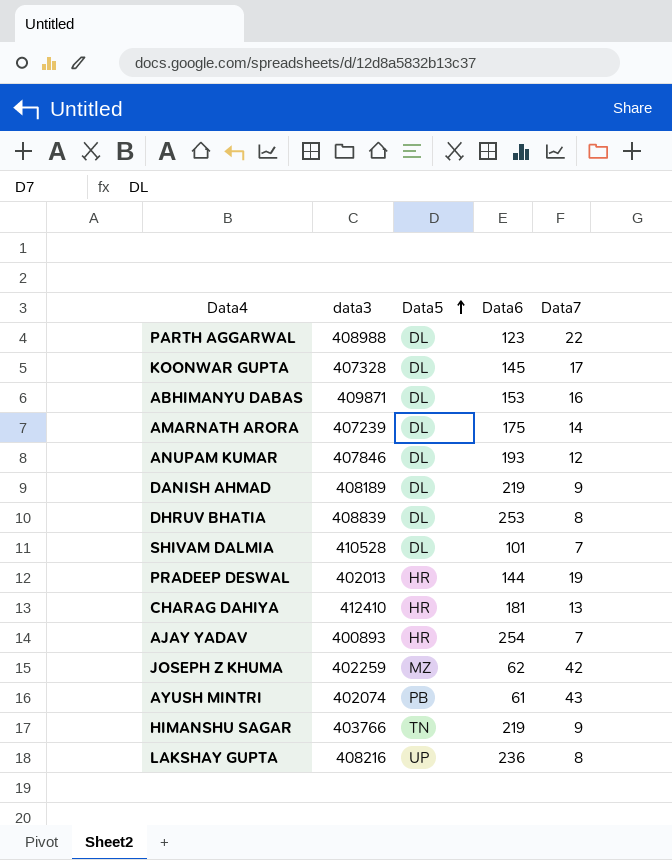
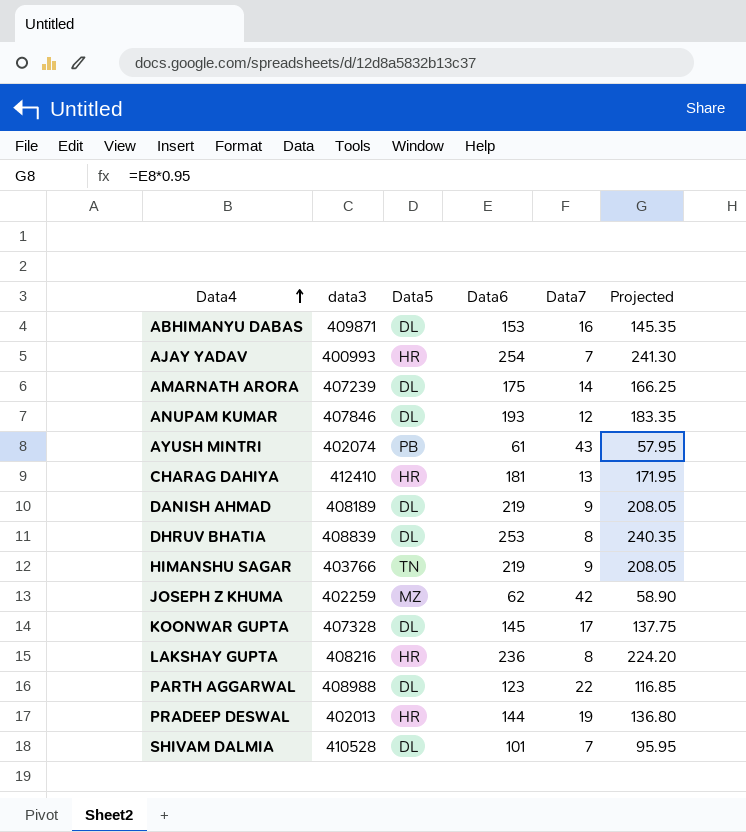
row order: Data5 ascending -> Data4 ascending
column Projected | formula: none -> [Data6] * 0.95
AJAY YADAV | data3: 400893 -> 400993
LAKSHAY GUPTA | Data5: UP -> HR

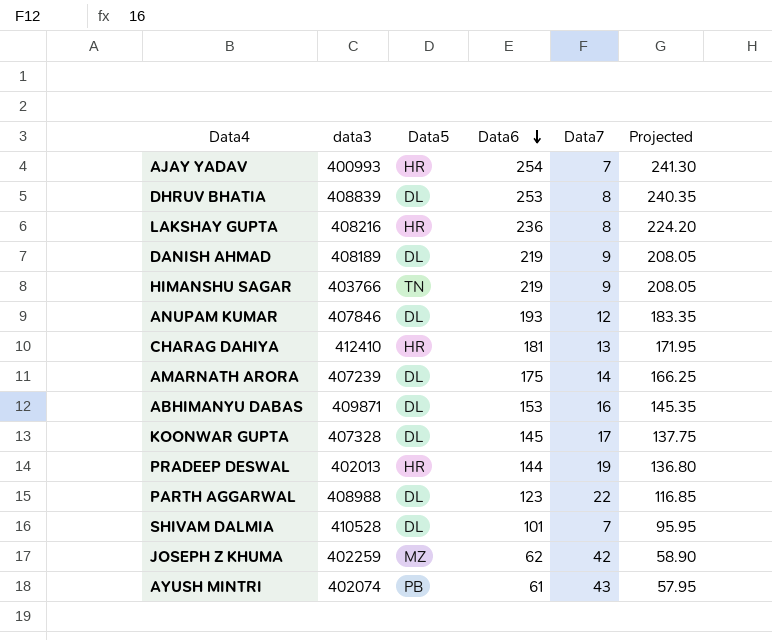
row order: Data4 ascending -> Data6 descending

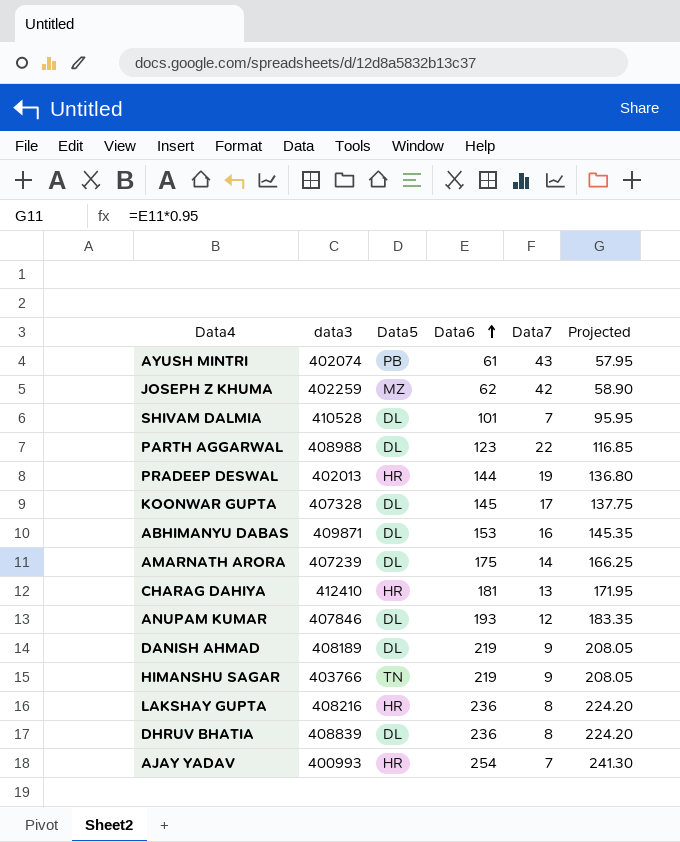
row order: Data6 descending -> Data6 ascending
DHRUV BHATIA | Data6: 253 -> 236
DHRUV BHATIA | Projected: 240.35 -> 224.20

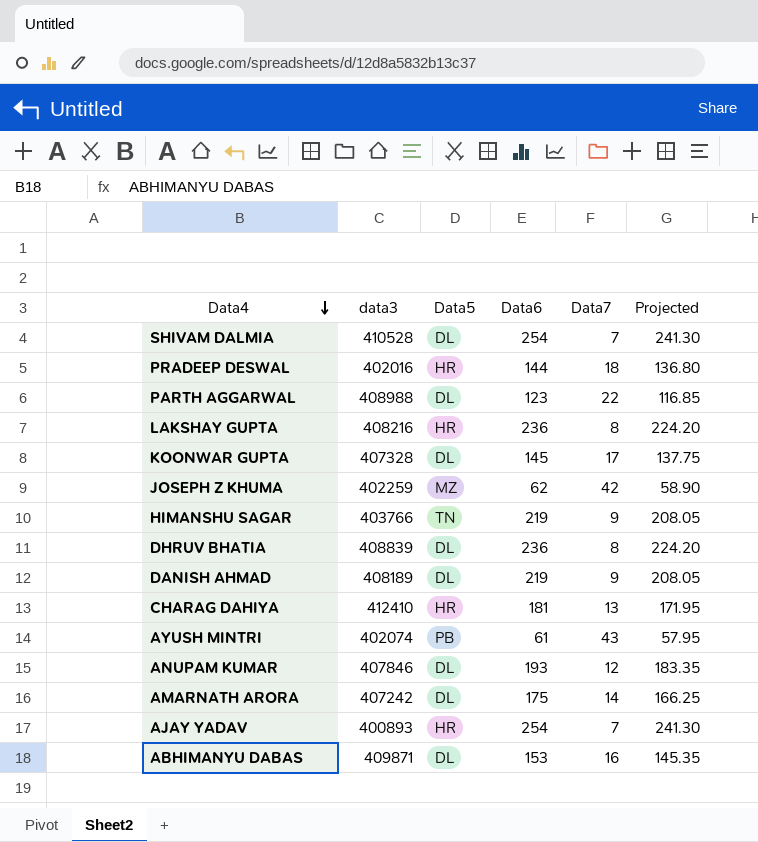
row order: Data6 ascending -> Data4 descending
SHIVAM DALMIA | Data6: 101 -> 254
SHIVAM DALMIA | Projected: 95.95 -> 241.30
PRADEEP DESWAL | data3: 402013 -> 402016
PRADEEP DESWAL | Data7: 19 -> 18
AMARNATH ARORA | data3: 407239 -> 407242
AJAY YADAV | data3: 400993 -> 400893

